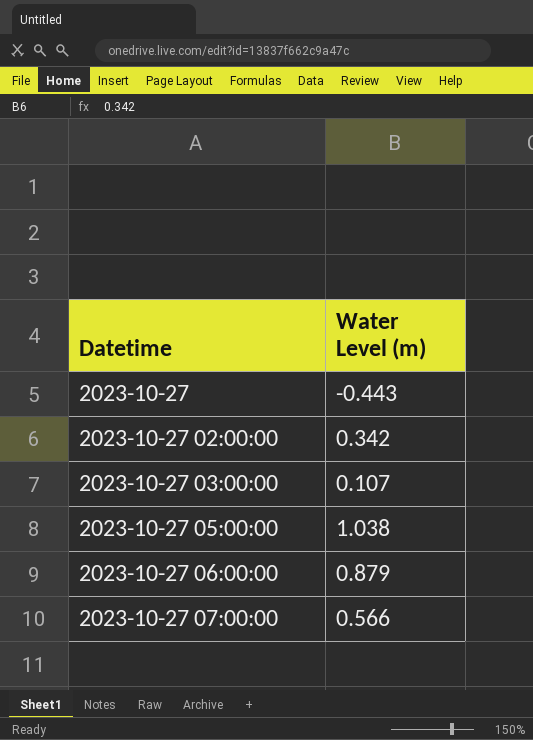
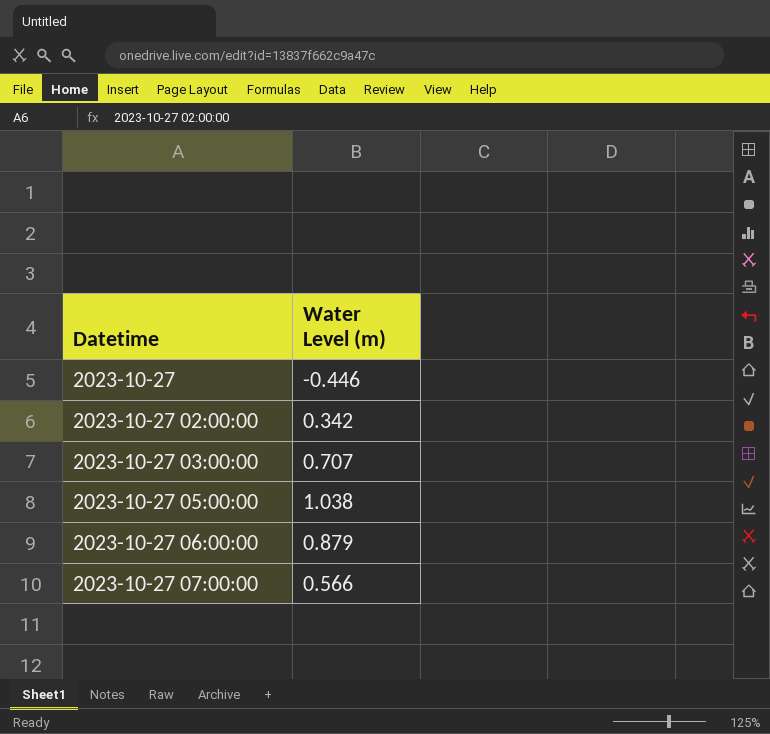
2023-10-27 | Water Level (m): -0.443 -> -0.446
2023-10-27 03:00:00 | Water Level (m): 0.107 -> 0.707

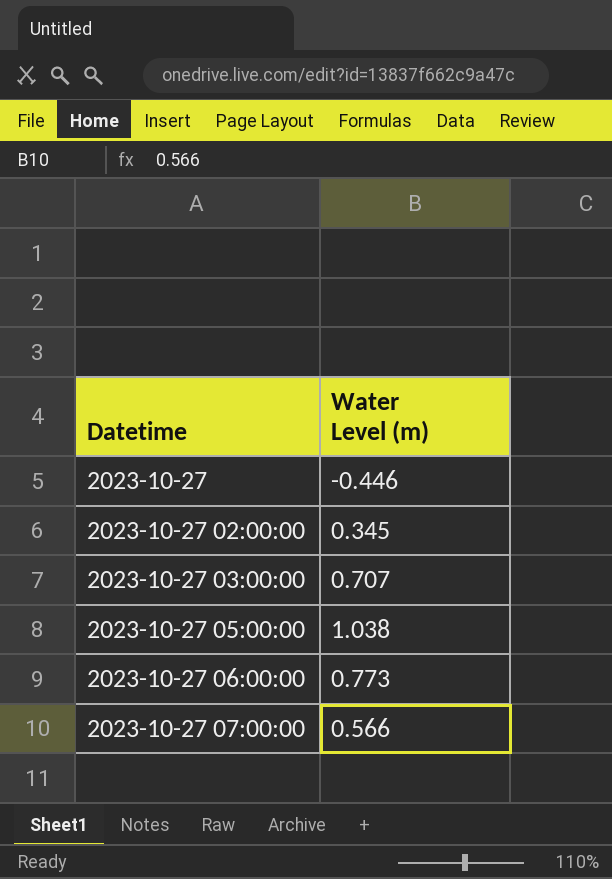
2023-10-27 02:00:00 | Water Level (m): 0.342 -> 0.345
2023-10-27 06:00:00 | Water Level (m): 0.879 -> 0.773

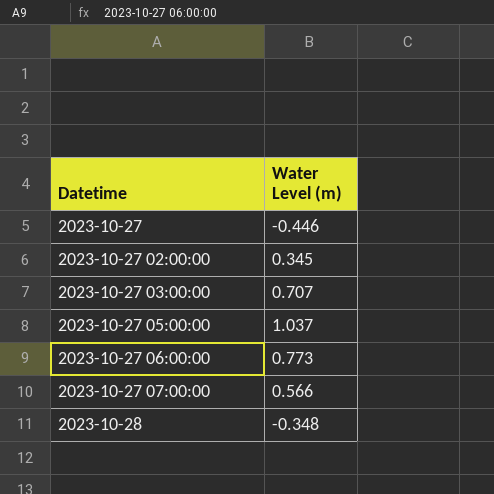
2023-10-27 05:00:00 | Water Level (m): 1.038 -> 1.037
row 2023-10-28: none -> -0.348

